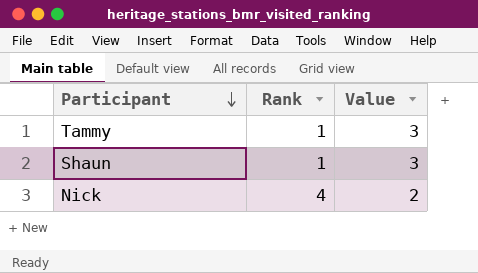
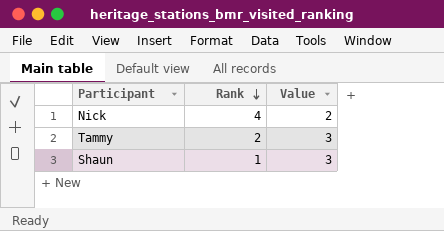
row order: Participant descending -> Rank descending
Tammy | Rank: 1 -> 2

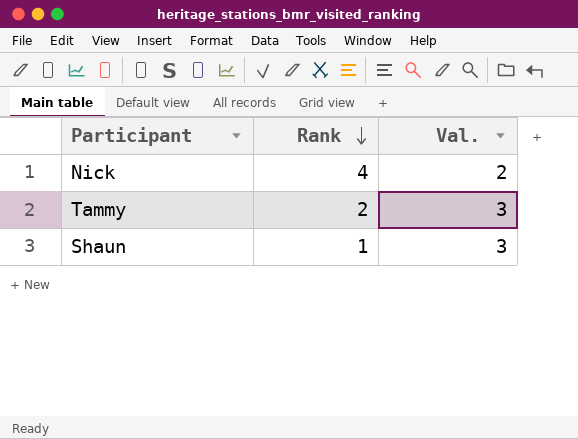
column name: Value -> Val.

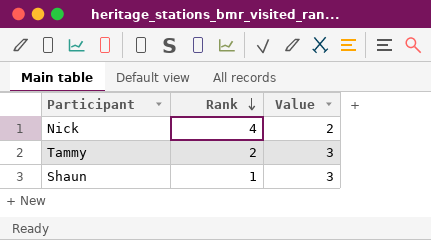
column name: Val. -> Value

